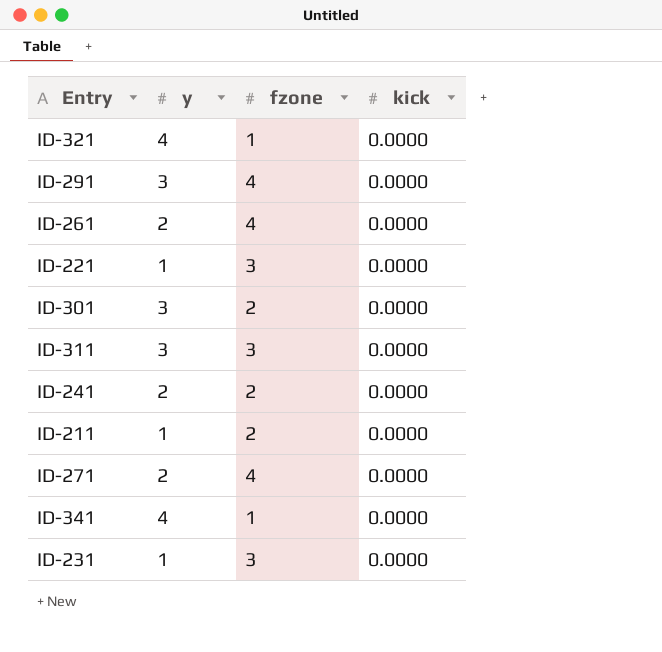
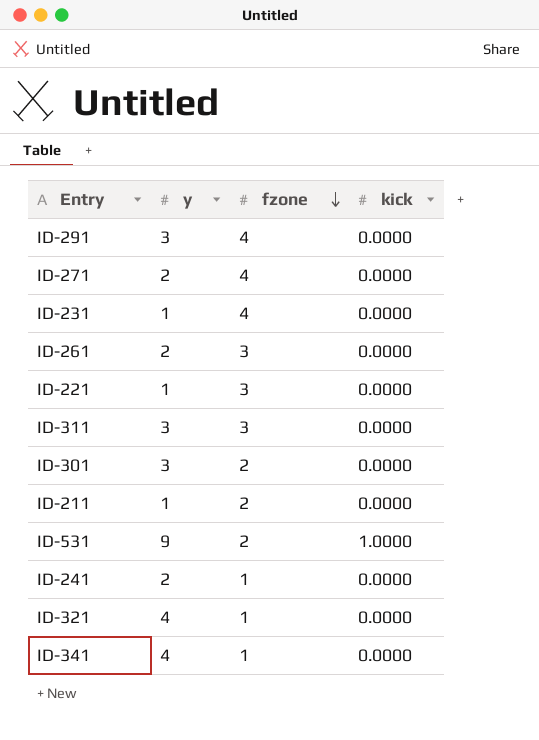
row order: none -> fzone descending
ID-231 | fzone: 3 -> 4
ID-261 | fzone: 4 -> 3
row ID-531: none -> 9 | 2 | 1.0000
ID-241 | fzone: 2 -> 1

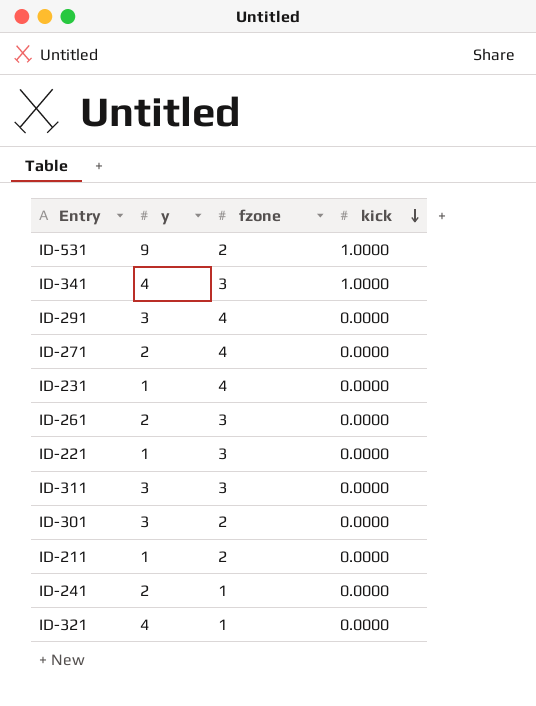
row order: fzone descending -> kick descending
ID-341 | fzone: 1 -> 3
ID-341 | kick: 0.0000 -> 1.0000

